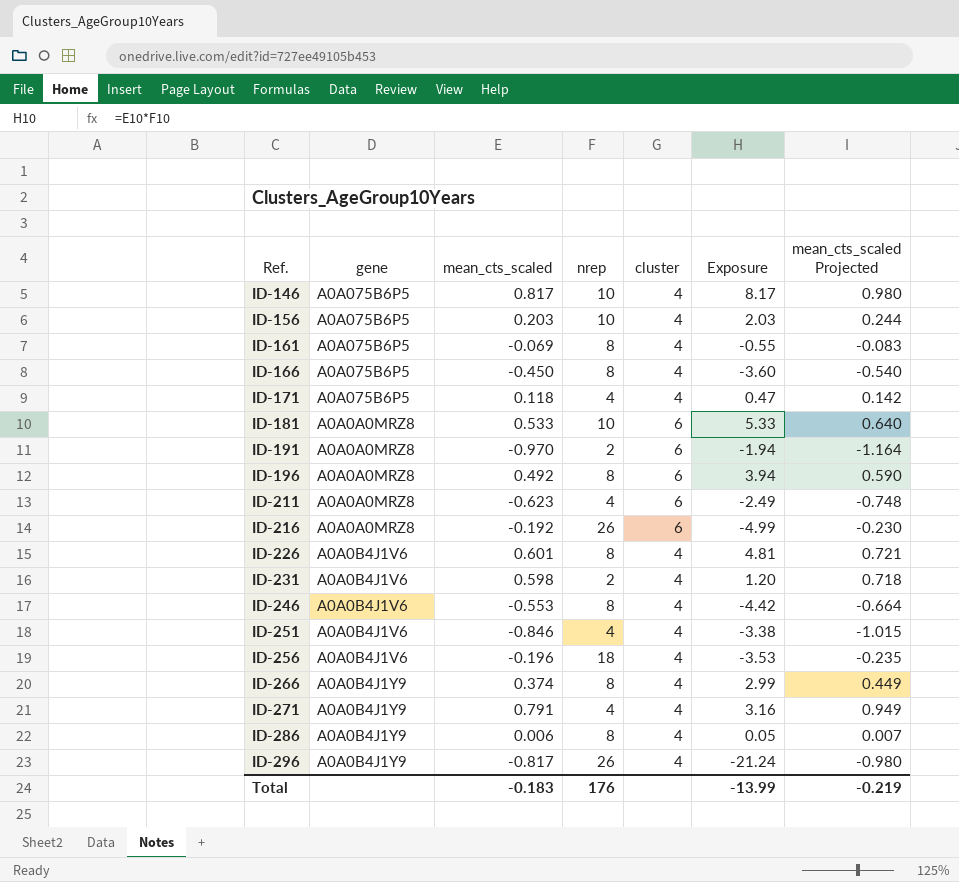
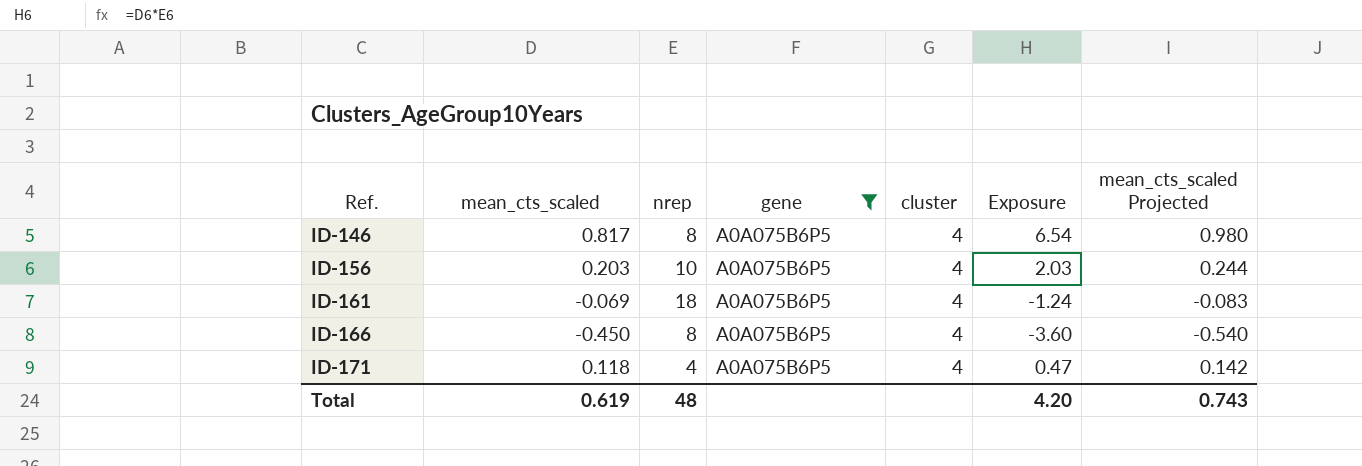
filter: none -> gene = A0A075B6P5
column gene | position: 2 -> 4
ID-146 | nrep: 10 -> 8
ID-146 | Exposure: 8.17 -> 6.54
ID-161 | nrep: 8 -> 18
ID-161 | Exposure: -0.55 -> -1.24
Total | mean_cts_scaled: -0.183 -> 0.619
Total | nrep: 176 -> 48
Total | Exposure: -13.99 -> 4.20
Total | mean_cts_scaled Projected: -0.219 -> 0.743

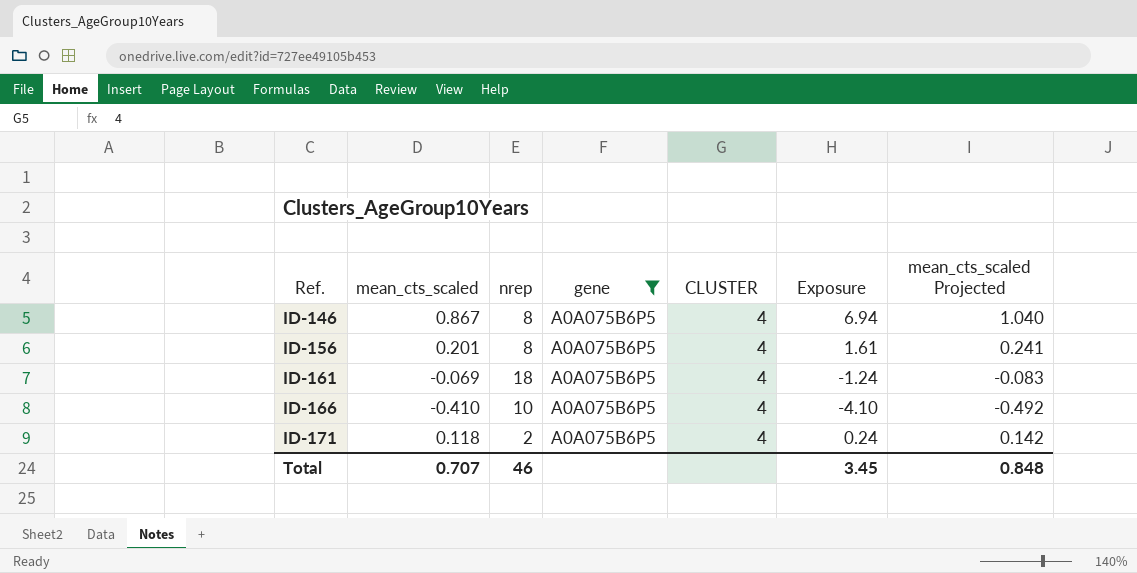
column name: cluster -> CLUSTER
ID-146 | mean_cts_scaled: 0.817 -> 0.867
ID-146 | Exposure: 6.54 -> 6.94
ID-146 | mean_cts_scaled Projected: 0.980 -> 1.040
ID-156 | mean_cts_scaled: 0.203 -> 0.201
ID-156 | nrep: 10 -> 8
ID-156 | Exposure: 2.03 -> 1.61
ID-156 | mean_cts_scaled Projected: 0.244 -> 0.241
ID-166 | mean_cts_scaled: -0.450 -> -0.410
ID-166 | nrep: 8 -> 10
ID-166 | Exposure: -3.60 -> -4.10
ID-166 | mean_cts_scaled Projected: -0.540 -> -0.492
ID-171 | nrep: 4 -> 2
ID-171 | Exposure: 0.47 -> 0.24
Total | mean_cts_scaled: 0.619 -> 0.707
Total | nrep: 48 -> 46
Total | Exposure: 4.20 -> 3.45
Total | mean_cts_scaled Projected: 0.743 -> 0.848

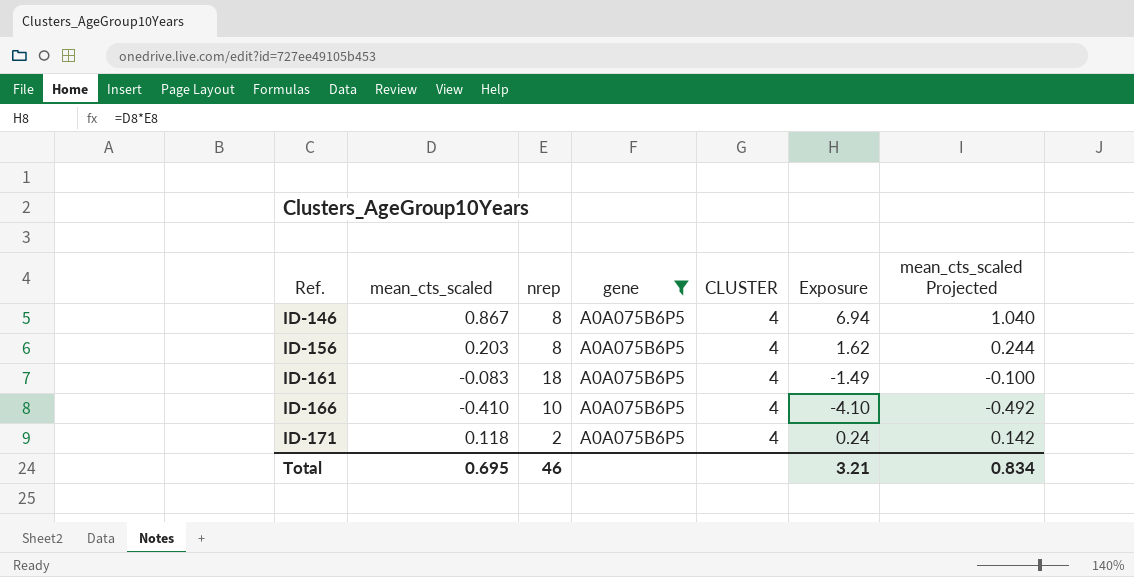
ID-156 | mean_cts_scaled: 0.201 -> 0.203
ID-156 | Exposure: 1.61 -> 1.62
ID-156 | mean_cts_scaled Projected: 0.241 -> 0.244
ID-161 | mean_cts_scaled: -0.069 -> -0.083
ID-161 | Exposure: -1.24 -> -1.49
ID-161 | mean_cts_scaled Projected: -0.083 -> -0.100
Total | mean_cts_scaled: 0.707 -> 0.695
Total | Exposure: 3.45 -> 3.21
Total | mean_cts_scaled Projected: 0.848 -> 0.834

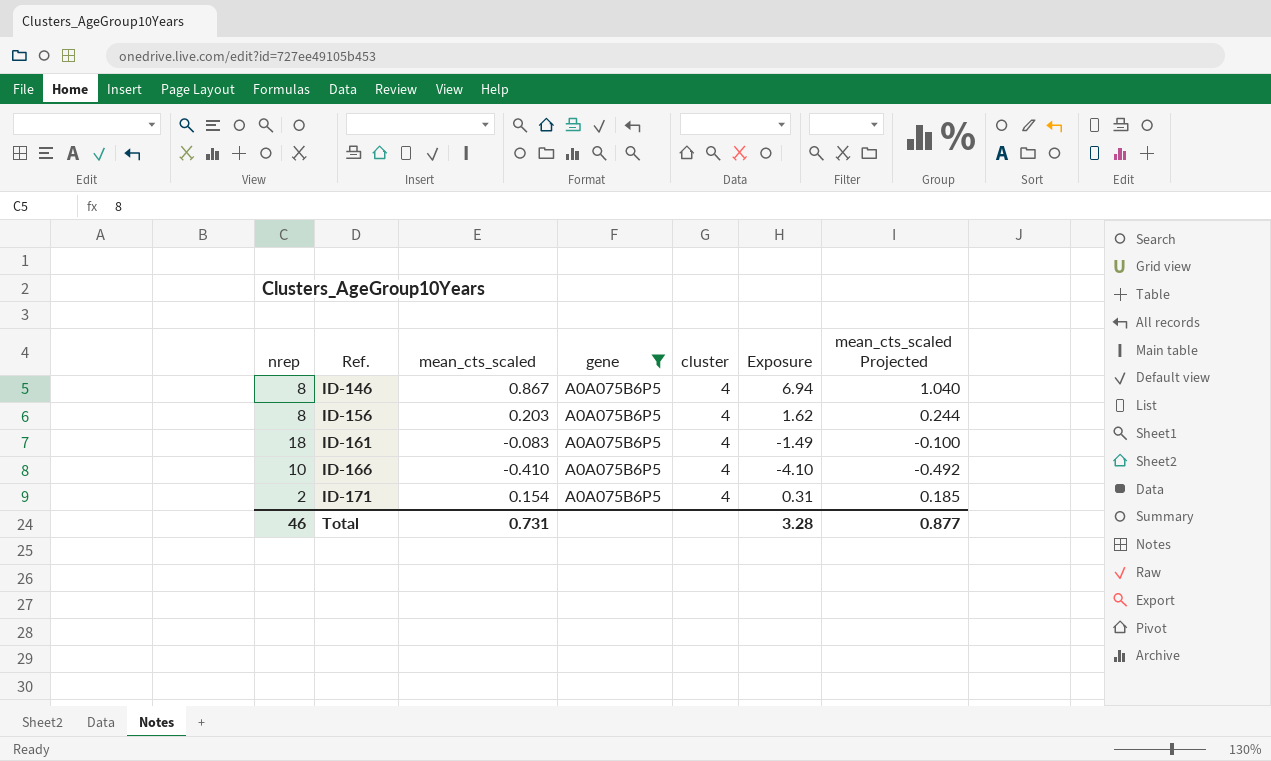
column nrep | position: 3 -> 1
column name: CLUSTER -> cluster
ID-171 | mean_cts_scaled: 0.118 -> 0.154
ID-171 | Exposure: 0.24 -> 0.31
ID-171 | mean_cts_scaled Projected: 0.142 -> 0.185
Total | mean_cts_scaled: 0.695 -> 0.731
Total | Exposure: 3.21 -> 3.28
Total | mean_cts_scaled Projected: 0.834 -> 0.877

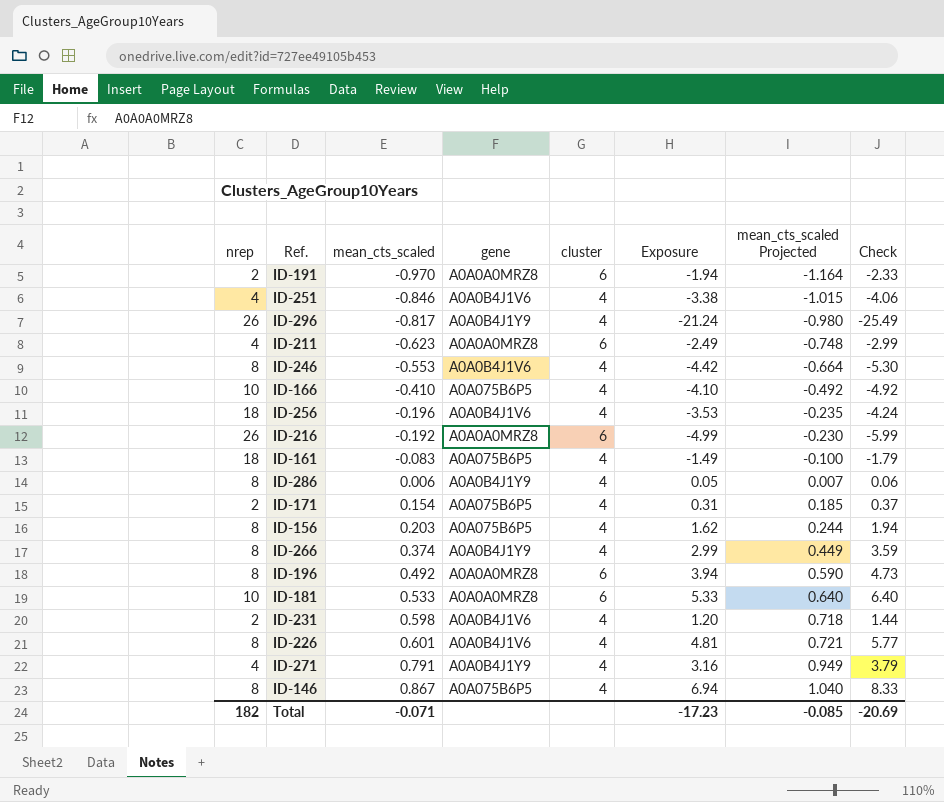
filter: gene = A0A075B6P5 -> none
row order: Ref. ascending -> mean_cts_scaled ascending
column Check | formula: none -> [Exposure] * 1.2
Total | nrep: 46 -> 182
Total | mean_cts_scaled: 0.731 -> -0.071
Total | Exposure: 3.28 -> -17.23
Total | mean_cts_scaled Projected: 0.877 -> -0.085

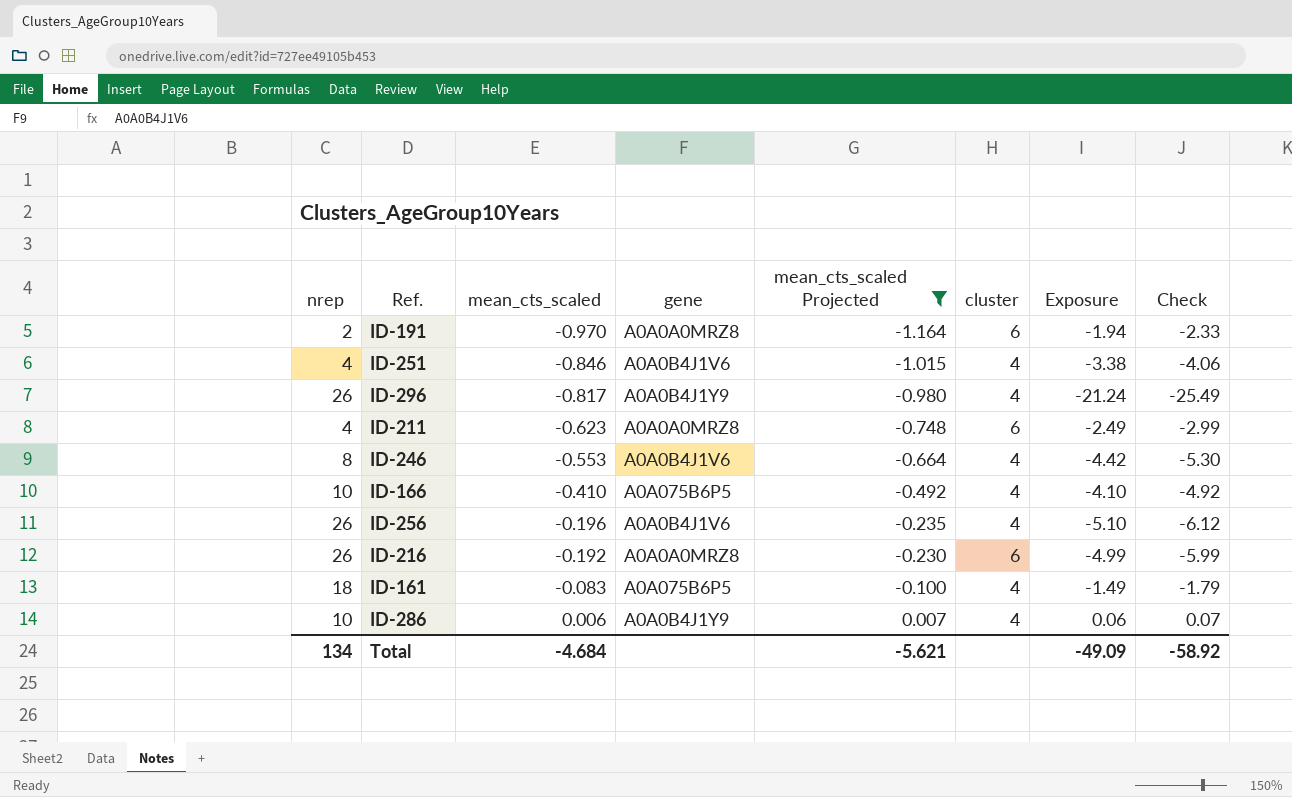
filter: none -> mean_cts_scaled Projected <= 0.007
column mean_cts_scaled Projected | position: 7 -> 5
ID-256 | nrep: 18 -> 26
ID-256 | Exposure: -3.53 -> -5.10
ID-256 | Check: -4.24 -> -6.12
ID-286 | nrep: 8 -> 10
ID-286 | Exposure: 0.05 -> 0.06
ID-286 | Check: 0.06 -> 0.07
Total | nrep: 182 -> 134
Total | mean_cts_scaled: -0.071 -> -4.684
Total | mean_cts_scaled Projected: -0.085 -> -5.621
Total | Exposure: -17.23 -> -49.09
Total | Check: -20.69 -> -58.92

